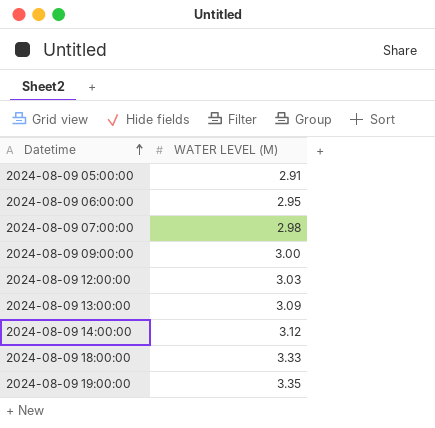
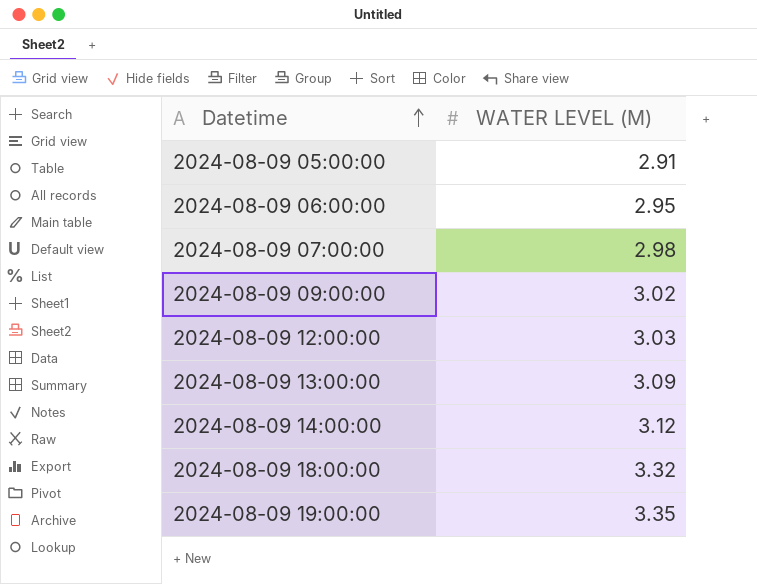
2024-08-09 09:00:00 | WATER LEVEL (M): 3.00 -> 3.02
2024-08-09 18:00:00 | WATER LEVEL (M): 3.33 -> 3.32

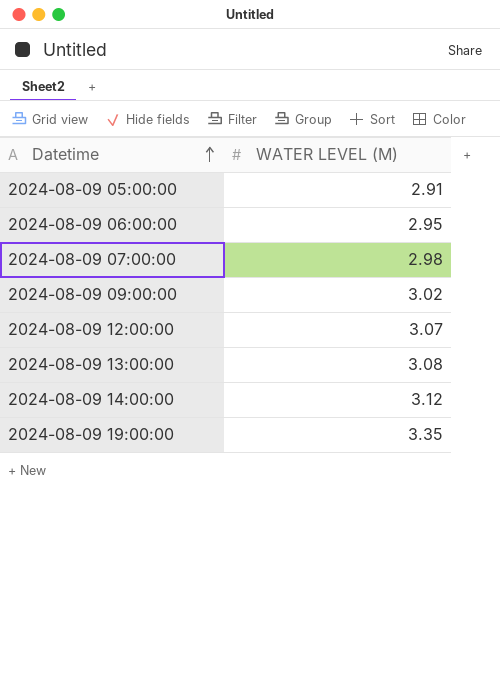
row 2024-08-09 18:00:00: 3.32 -> none
2024-08-09 12:00:00 | WATER LEVEL (M): 3.03 -> 3.07
2024-08-09 13:00:00 | WATER LEVEL (M): 3.09 -> 3.08

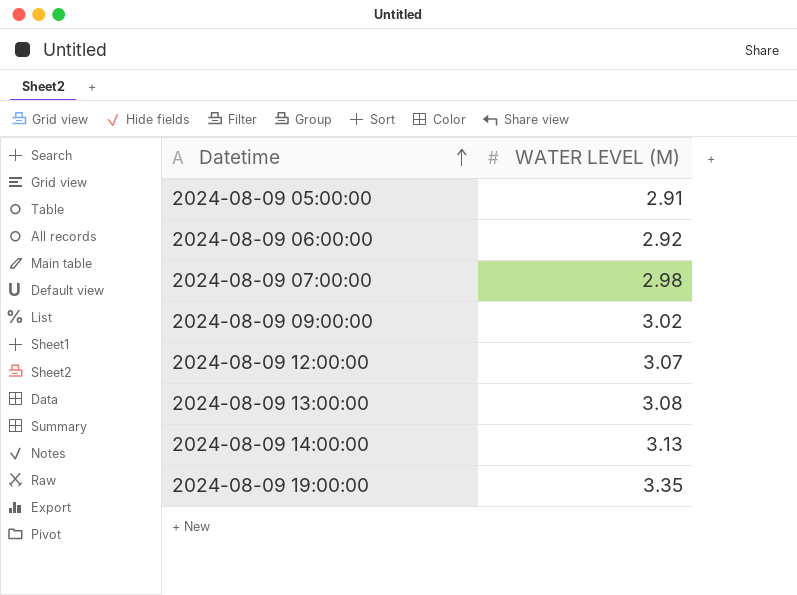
2024-08-09 06:00:00 | WATER LEVEL (M): 2.95 -> 2.92
2024-08-09 14:00:00 | WATER LEVEL (M): 3.12 -> 3.13

